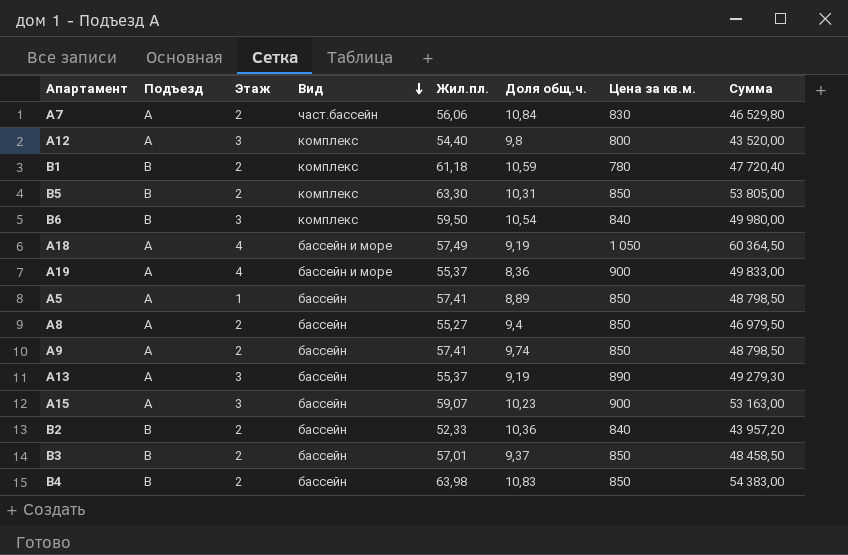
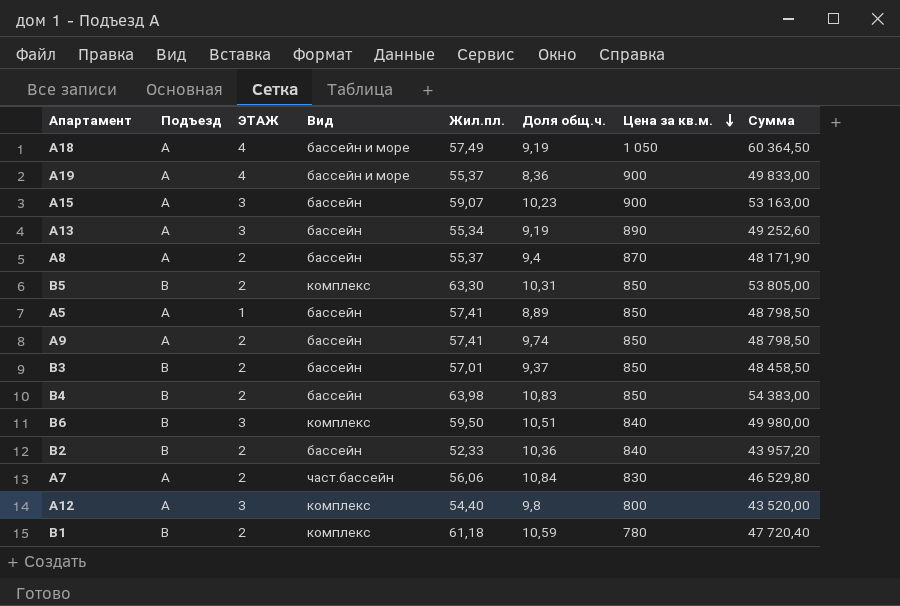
row order: Вид descending -> Цена за кв.м. descending
column name: Этаж -> ЭТАЖ
A13 | Жил.пл.: 55,37 -> 55,34
A13 | Сумма: 49 279,30 -> 49 252,60
A8 | Жил.пл.: 55,27 -> 55,37
A8 | Цена за кв.м.: 850 -> 870
A8 | Сумма: 46 979,50 -> 48 171,90
B6 | Доля общ.ч.: 10,54 -> 10,51

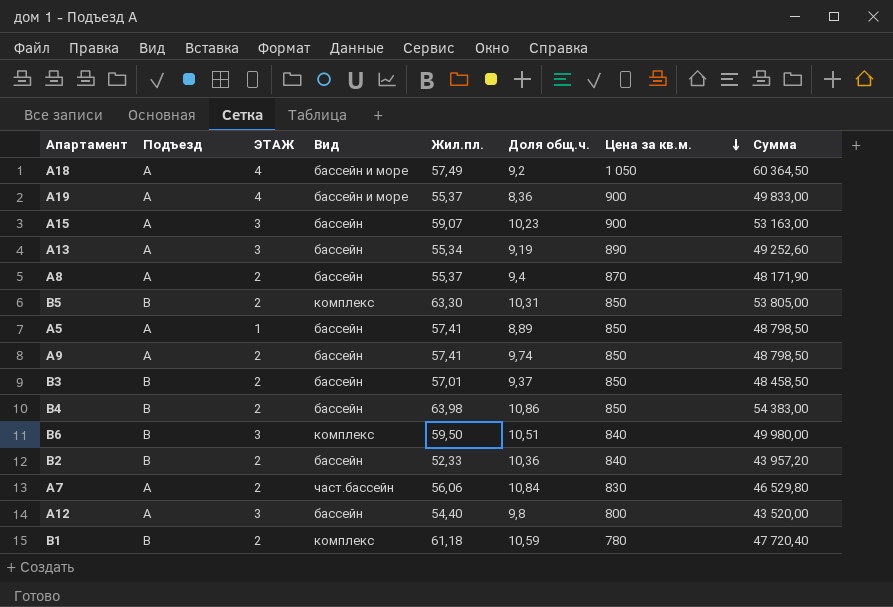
A18 | Доля общ.ч.: 9,19 -> 9,2
B4 | Доля общ.ч.: 10,83 -> 10,86
A12 | Вид: комплекс -> бассейн

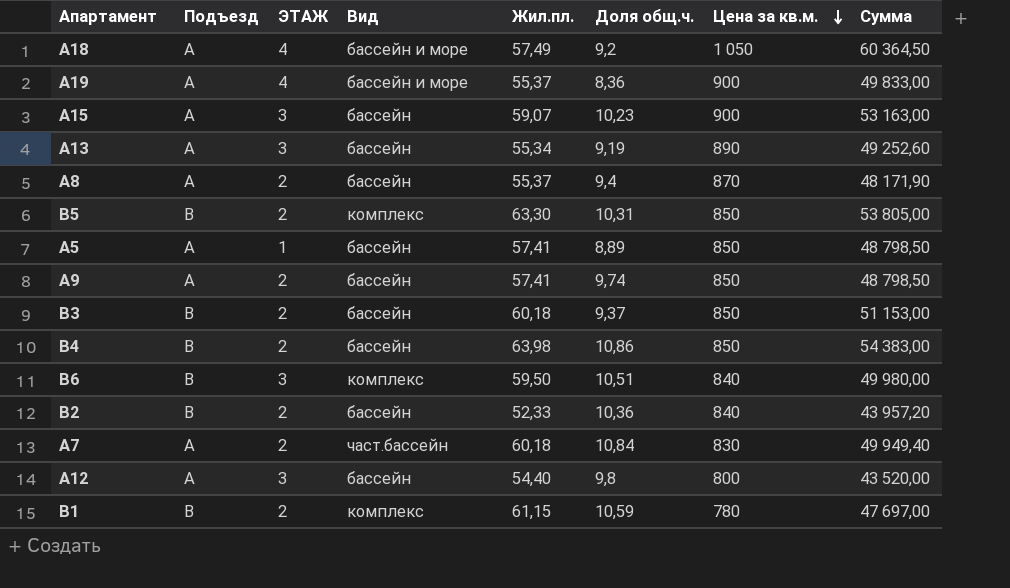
B3 | Жил.пл.: 57,01 -> 60,18
B3 | Сумма: 48 458,50 -> 51 153,00
A7 | Жил.пл.: 56,06 -> 60,18
A7 | Сумма: 46 529,80 -> 49 949,40
B1 | Жил.пл.: 61,18 -> 61,15
B1 | Сумма: 47 720,40 -> 47 697,00

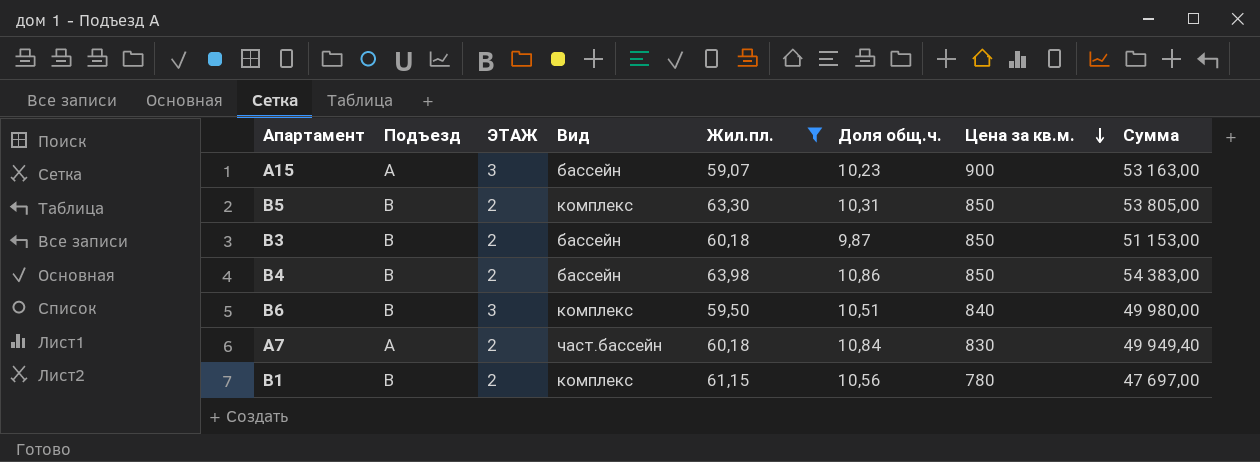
filter: none -> Жил.пл. >= 59,07
B3 | Доля общ.ч.: 9,37 -> 9,87
B1 | Доля общ.ч.: 10,59 -> 10,56

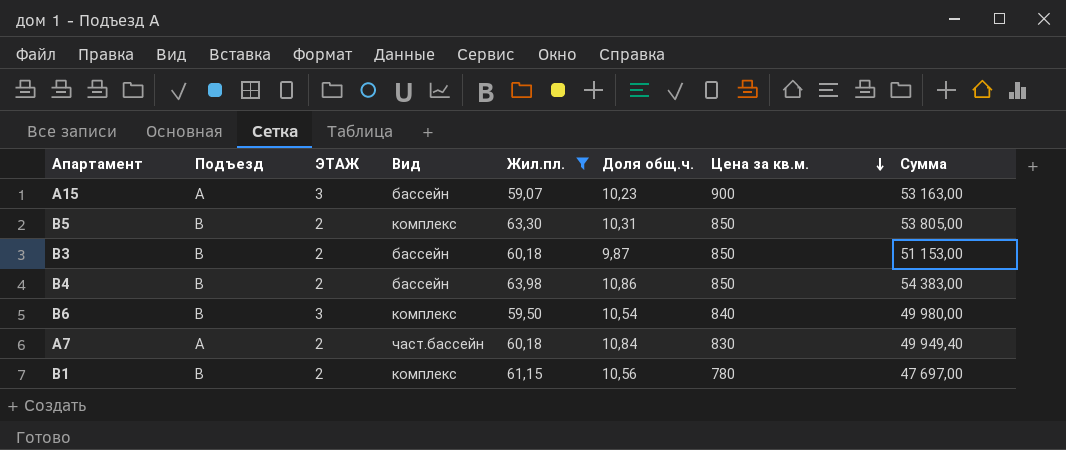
B6 | Доля общ.ч.: 10,51 -> 10,54

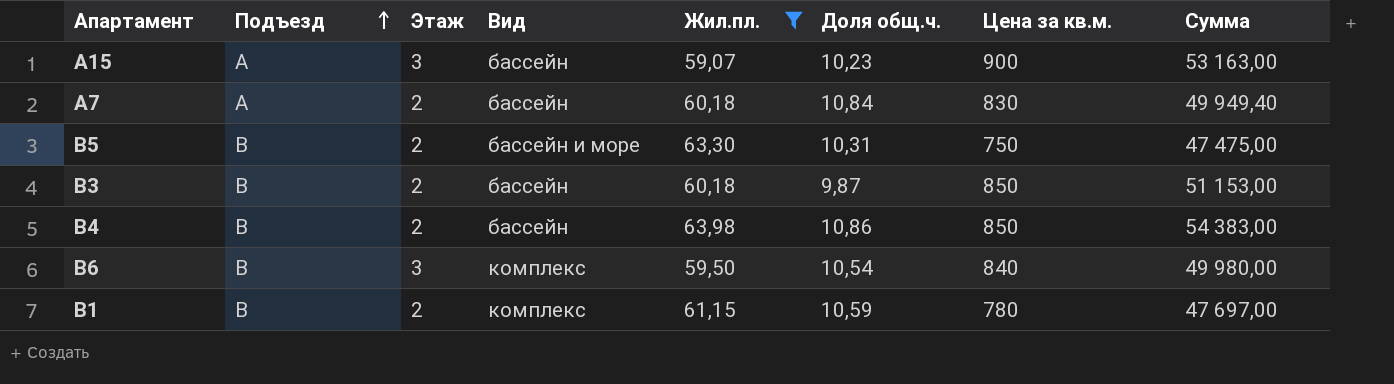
row order: Цена за кв.м. descending -> Подъезд ascending
column name: ЭТАЖ -> Этаж
A7 | Вид: част.бассейн -> бассейн
B5 | Вид: комплекс -> бассейн и море
B5 | Цена за кв.м.: 850 -> 750
B5 | Сумма: 53 805,00 -> 47 475,00
B1 | Доля общ.ч.: 10,56 -> 10,59

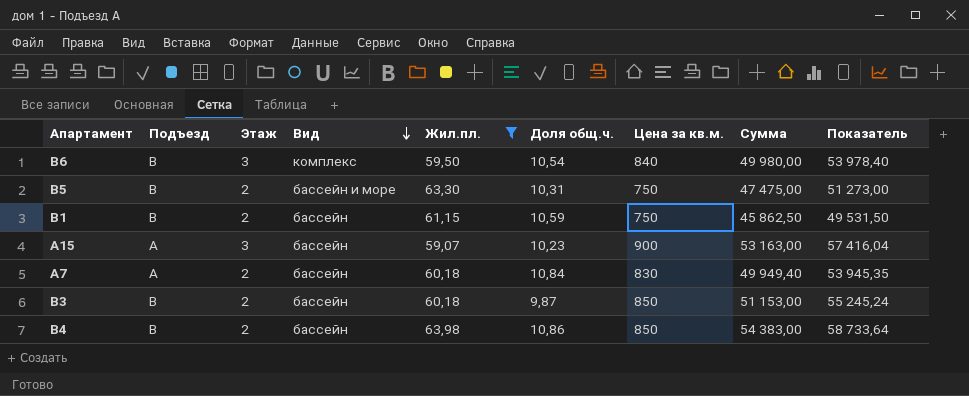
row order: Подъезд ascending -> Вид descending
column Показатель | formula: none -> [Сумма] * 1,08
B1 | Вид: комплекс -> бассейн
B1 | Цена за кв.м.: 780 -> 750
B1 | Сумма: 47 697,00 -> 45 862,50

